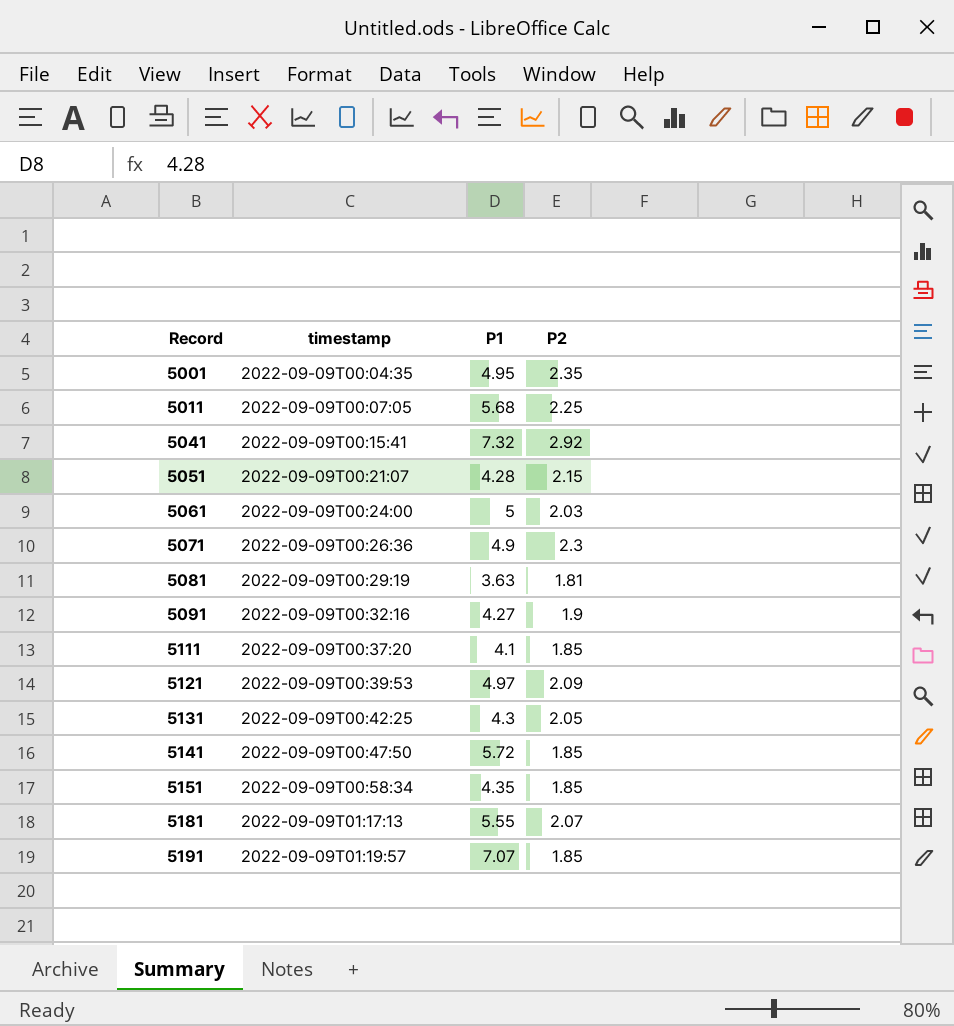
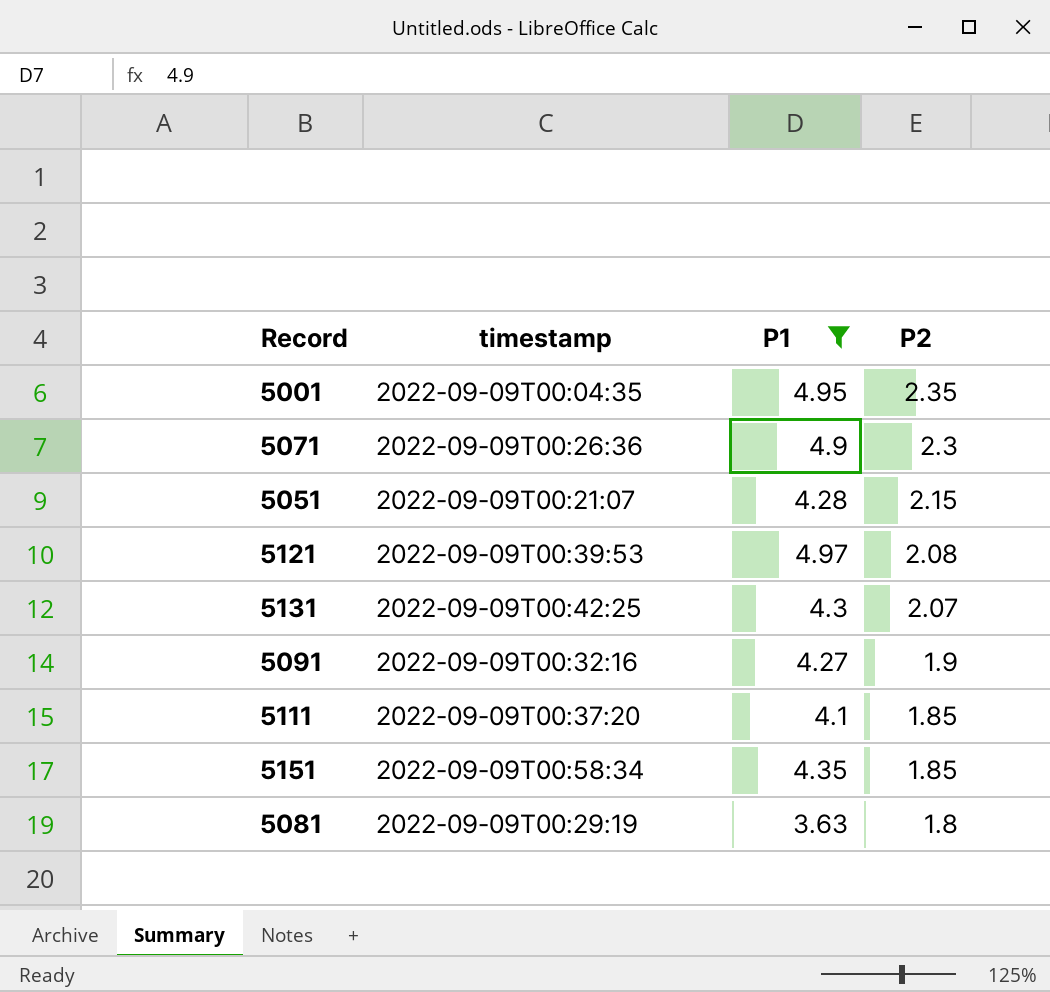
filter: none -> P1 <= 4.97
row order: Record ascending -> P2 descending
5121 | P2: 2.09 -> 2.08
5131 | P2: 2.05 -> 2.07
5081 | P2: 1.81 -> 1.8

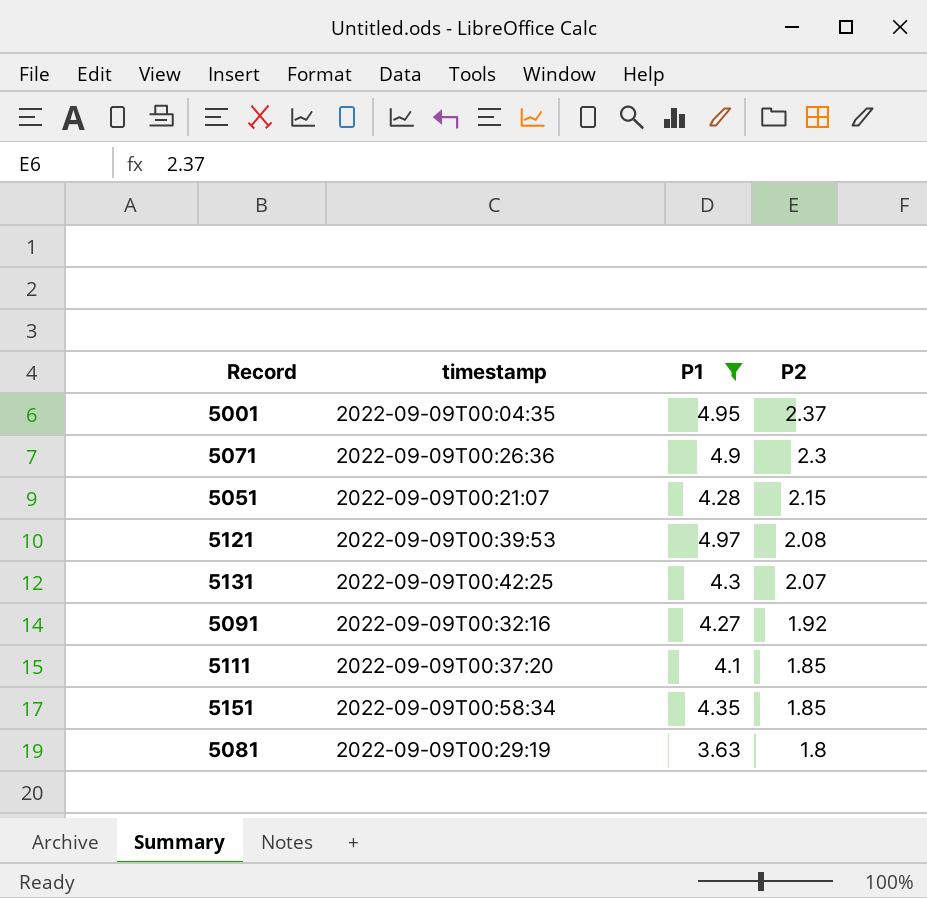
5001 | P2: 2.35 -> 2.37
5091 | P2: 1.9 -> 1.92

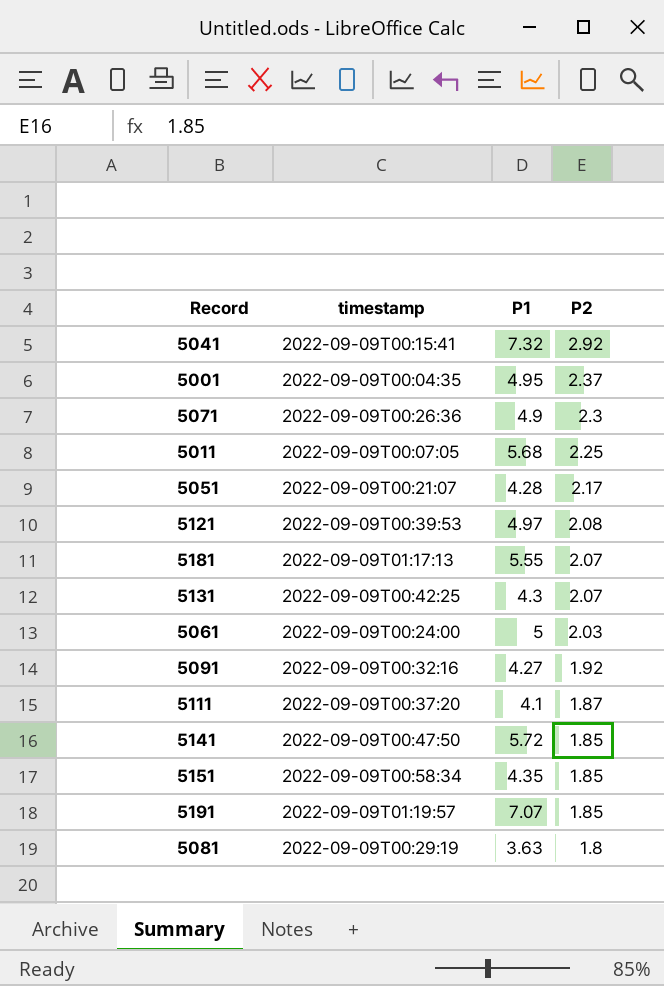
filter: P1 <= 4.97 -> none
5051 | P2: 2.15 -> 2.17
5111 | P2: 1.85 -> 1.87

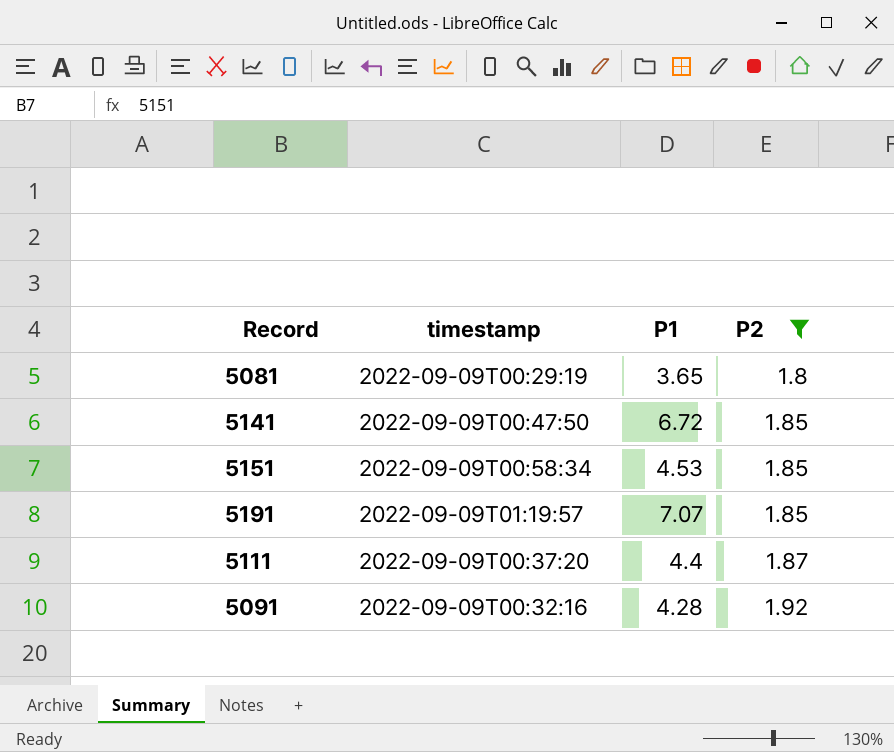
filter: none -> P2 <= 1.92
row order: P2 descending -> P2 ascending
5081 | P1: 3.63 -> 3.65
5141 | P1: 5.72 -> 6.72
5151 | P1: 4.35 -> 4.53
5111 | P1: 4.1 -> 4.4
5091 | P1: 4.27 -> 4.28

